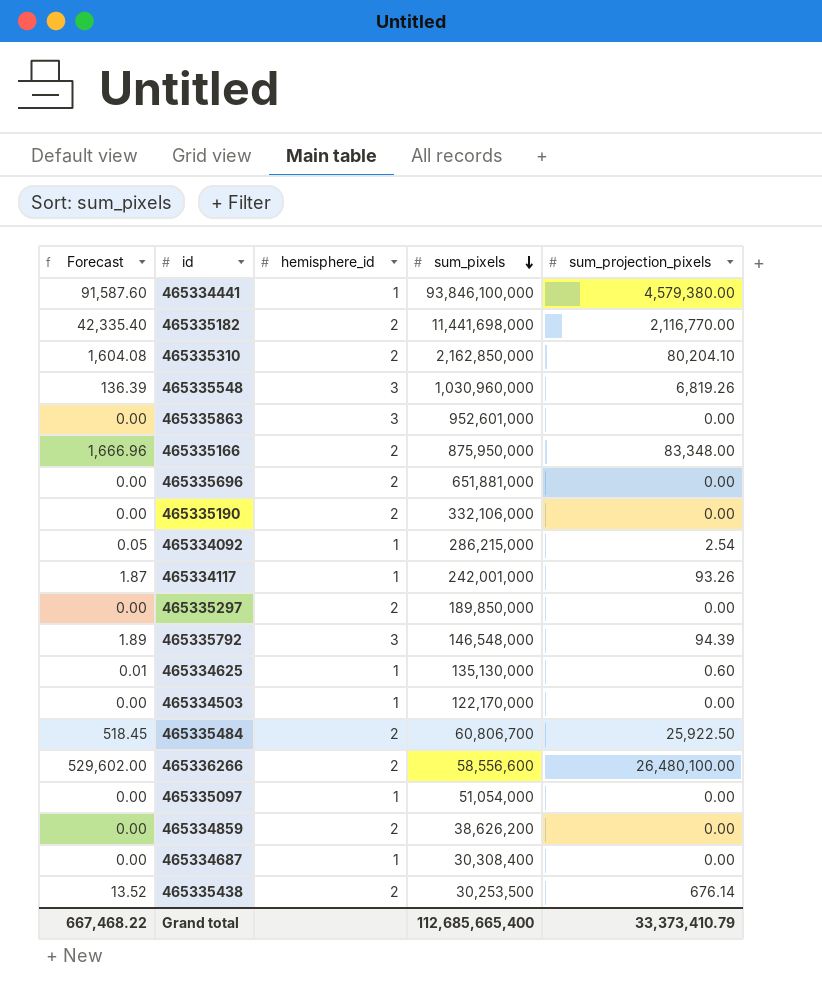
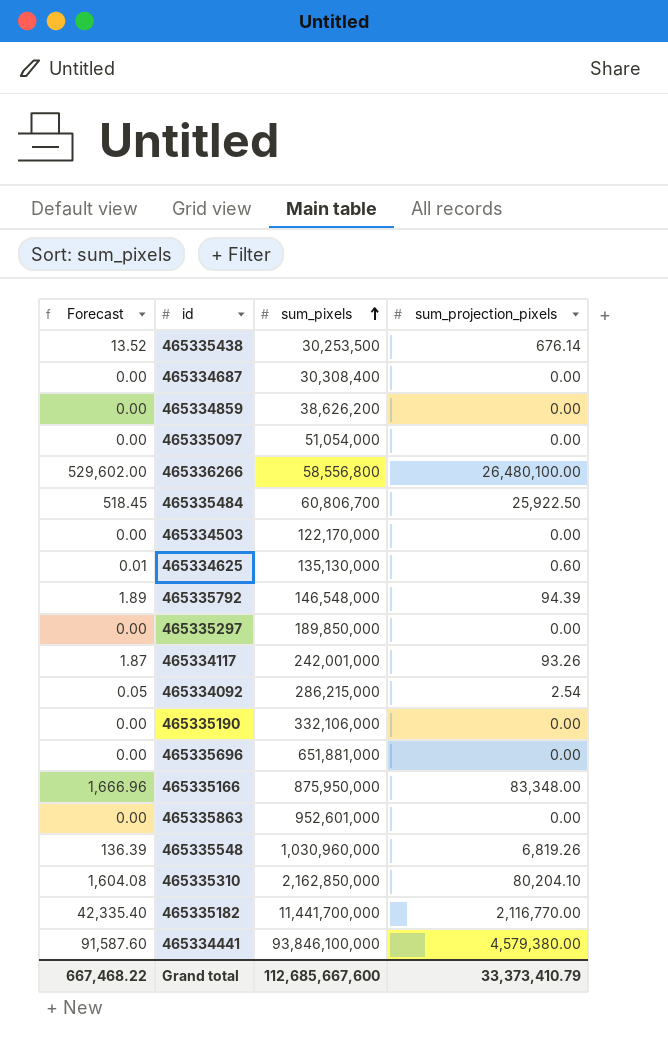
row order: sum_pixels descending -> sum_pixels ascending
column hemisphere_id | position: 3 -> none
465336266 | sum_pixels: 58,556,600 -> 58,556,800
465335182 | sum_pixels: 11,441,698,000 -> 11,441,700,000
Grand total | sum_pixels: 112,685,665,400 -> 112,685,667,600

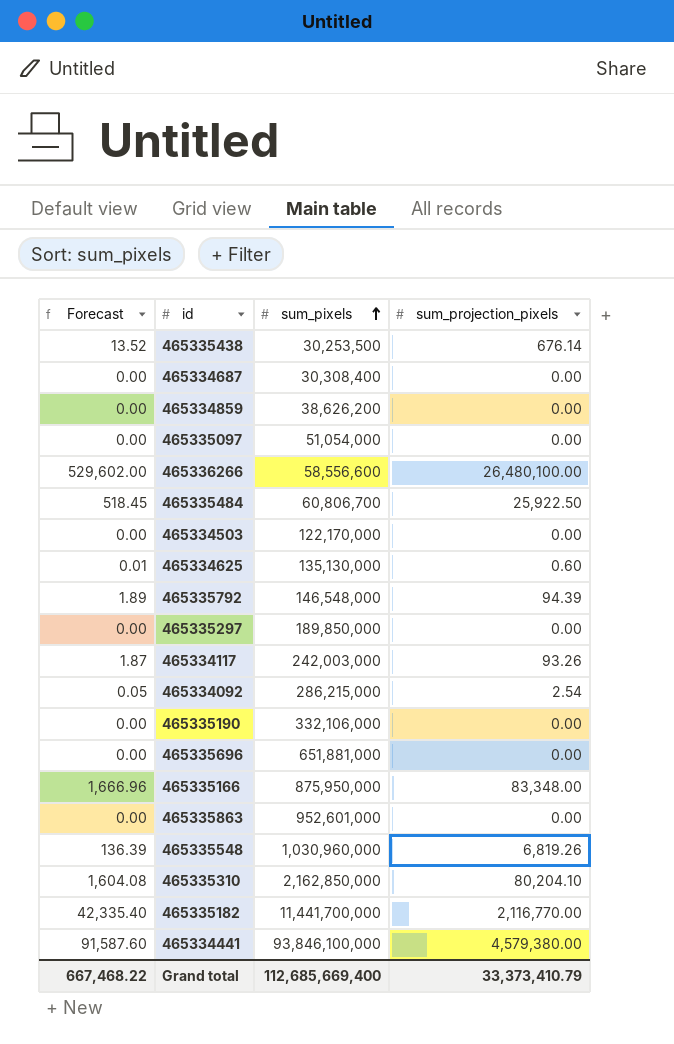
465336266 | sum_pixels: 58,556,800 -> 58,556,600
465334117 | sum_pixels: 242,001,000 -> 242,003,000
Grand total | sum_pixels: 112,685,667,600 -> 112,685,669,400

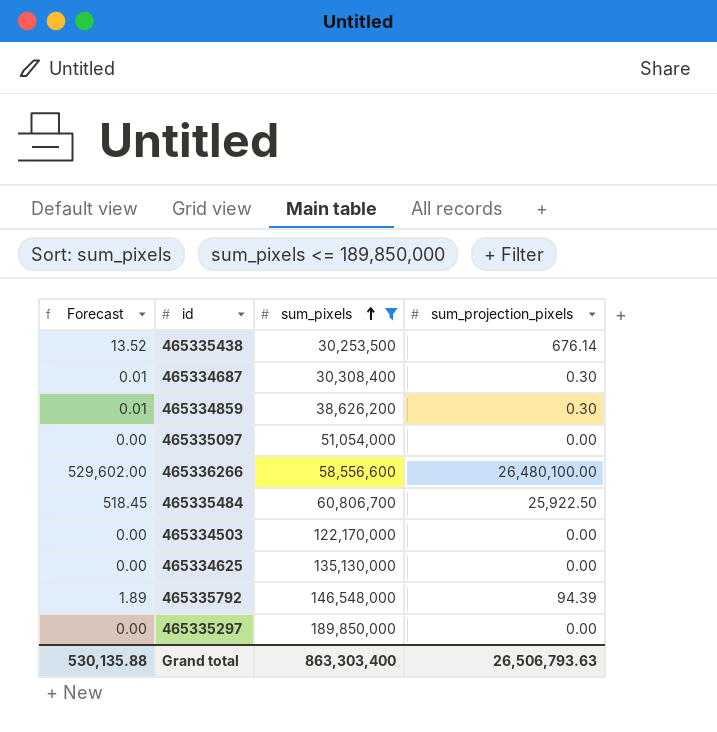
filter: none -> sum_pixels <= 189,850,000
465334687 | Forecast: 0.00 -> 0.01
465334687 | sum_projection_pixels: 0.00 -> 0.30
465334859 | Forecast: 0.00 -> 0.01
465334859 | sum_projection_pixels: 0.00 -> 0.30
465334625 | Forecast: 0.01 -> 0.00
465334625 | sum_projection_pixels: 0.60 -> 0.00
Grand total | Forecast: 667,468.22 -> 530,135.88
Grand total | sum_pixels: 112,685,669,400 -> 863,303,400
Grand total | sum_projection_pixels: 33,373,410.79 -> 26,506,793.63

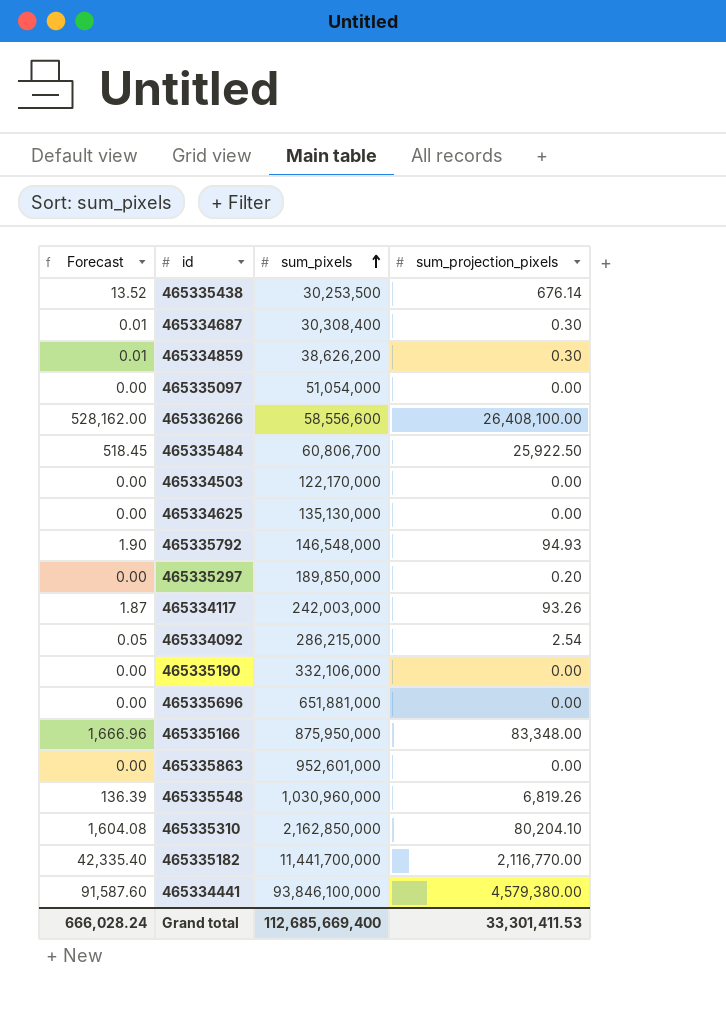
filter: sum_pixels <= 189,850,000 -> none
465336266 | Forecast: 529,602.00 -> 528,162.00
465336266 | sum_projection_pixels: 26,480,100.00 -> 26,408,100.00
465335792 | Forecast: 1.89 -> 1.90
465335792 | sum_projection_pixels: 94.39 -> 94.93
465335297 | sum_projection_pixels: 0.00 -> 0.20
Grand total | Forecast: 530,135.88 -> 666,028.24
Grand total | sum_pixels: 863,303,400 -> 112,685,669,400
Grand total | sum_projection_pixels: 26,506,793.63 -> 33,301,411.53

